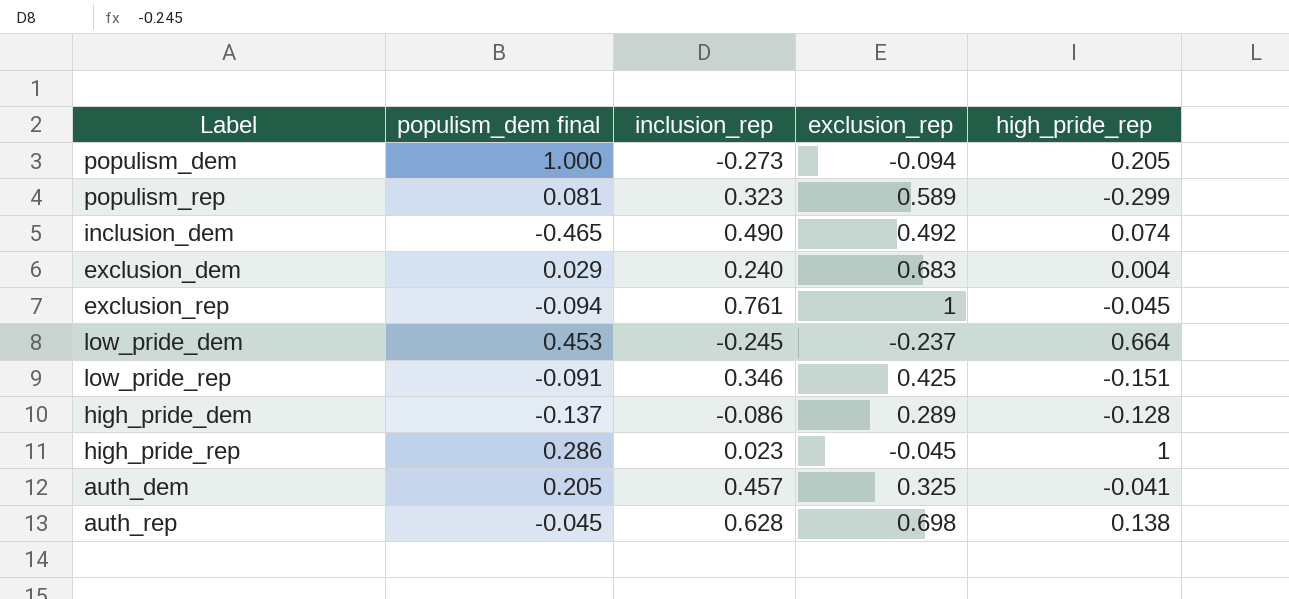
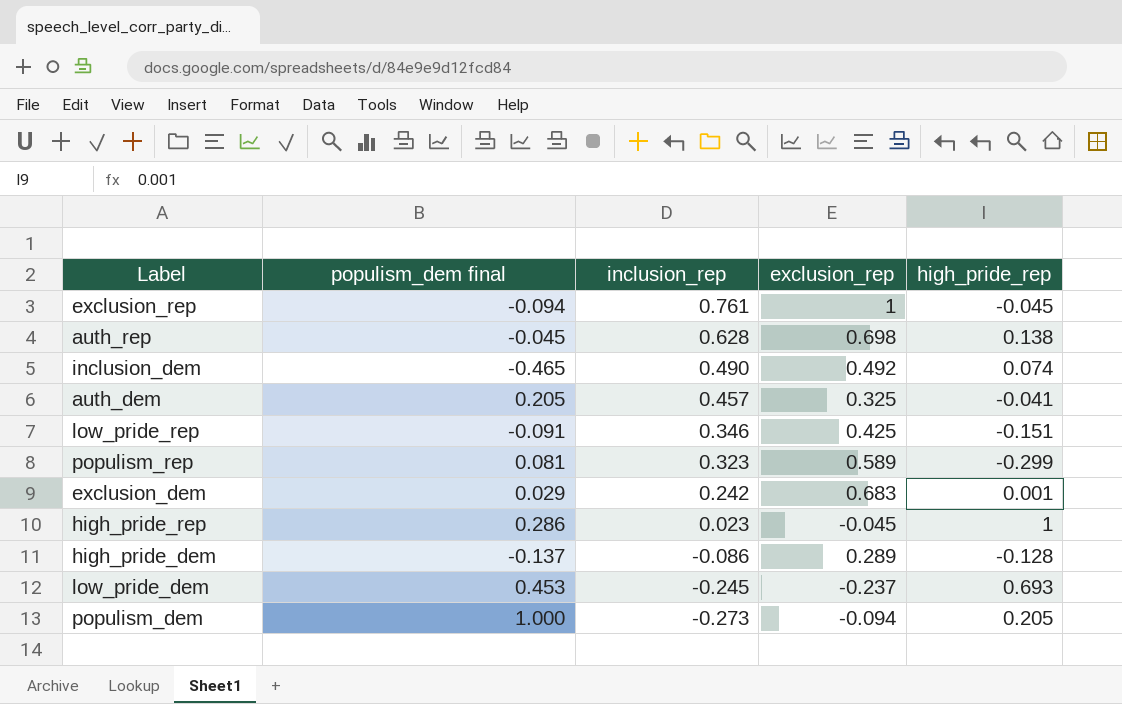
row order: none -> inclusion_rep descending
exclusion_dem | inclusion_rep: 0.240 -> 0.242
exclusion_dem | high_pride_rep: 0.004 -> 0.001
low_pride_dem | high_pride_rep: 0.664 -> 0.693

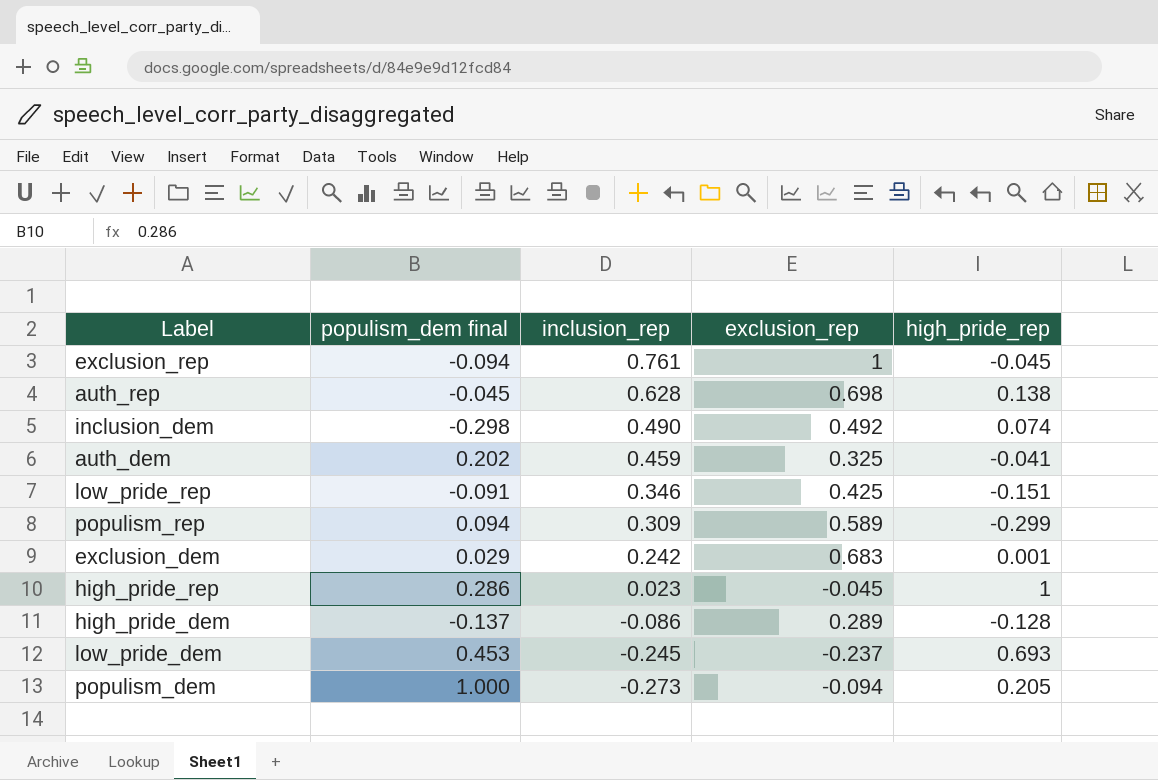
inclusion_dem | populism_dem final: -0.465 -> -0.298
auth_dem | populism_dem final: 0.205 -> 0.202
auth_dem | inclusion_rep: 0.457 -> 0.459
populism_rep | populism_dem final: 0.081 -> 0.094
populism_rep | inclusion_rep: 0.323 -> 0.309

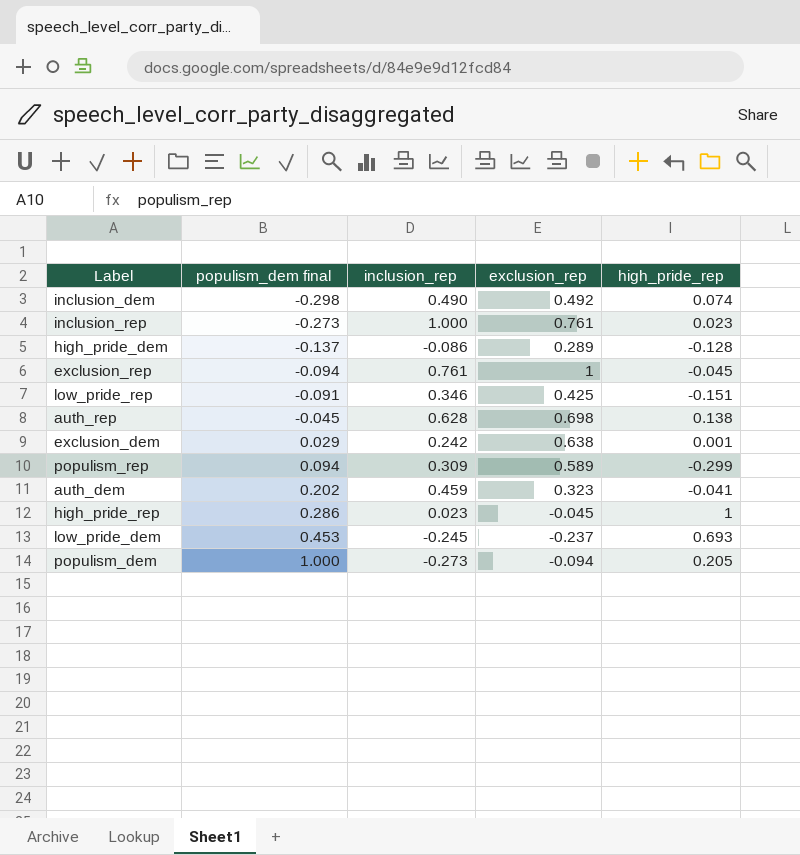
row order: inclusion_rep descending -> populism_dem final ascending
row inclusion_rep: none -> -0.273 | 1.000 | 0.761 | 0.023
exclusion_dem | exclusion_rep: 0.683 -> 0.638
auth_dem | exclusion_rep: 0.325 -> 0.323

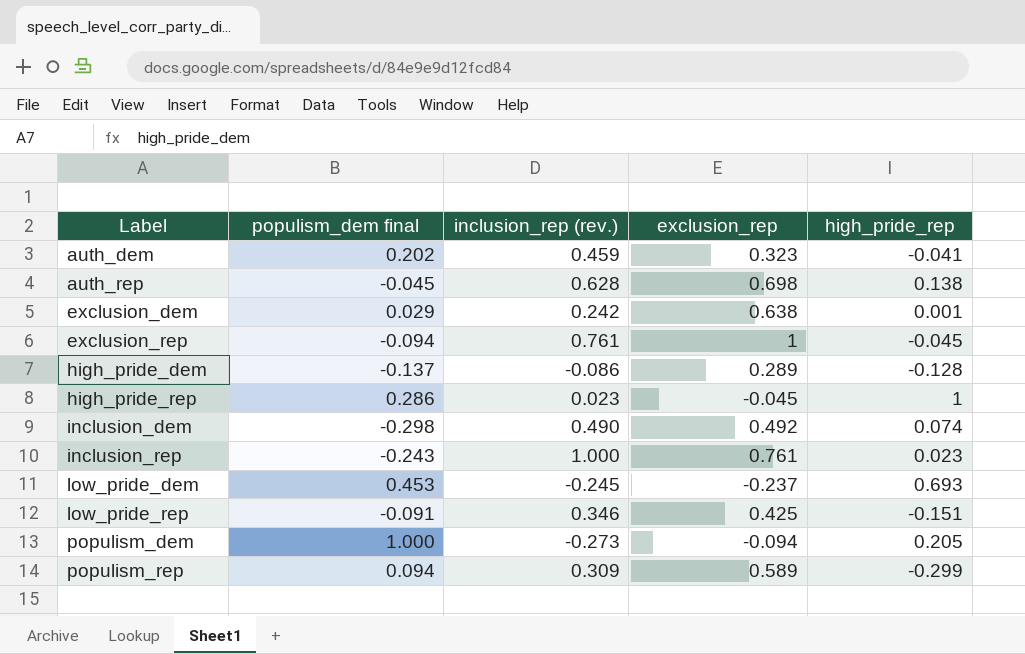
row order: populism_dem final ascending -> Label ascending
column name: inclusion_rep -> inclusion_rep (rev.)
inclusion_rep | populism_dem final: -0.273 -> -0.243

